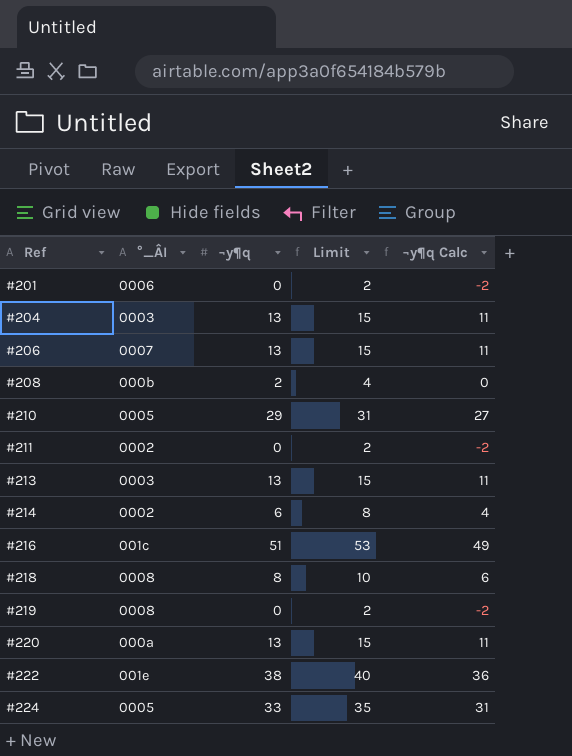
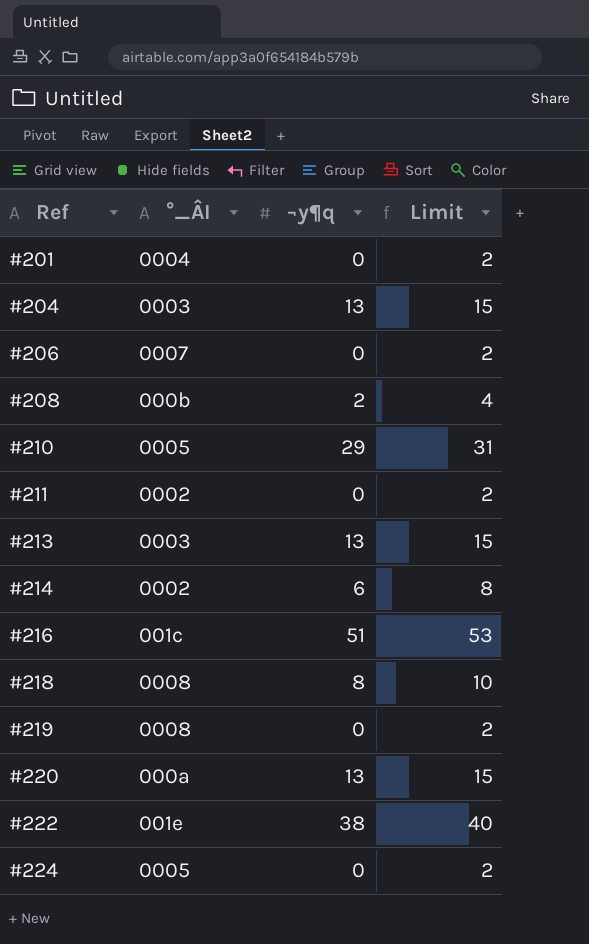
column ¬y¶q Calc | formula: [¬y¶q] - 2 -> none
#201 | °_ÂI: 0006 -> 0004
#206 | ¬y¶q: 13 -> 0
#206 | Limit: 15 -> 2
#224 | ¬y¶q: 33 -> 0
#224 | Limit: 35 -> 2

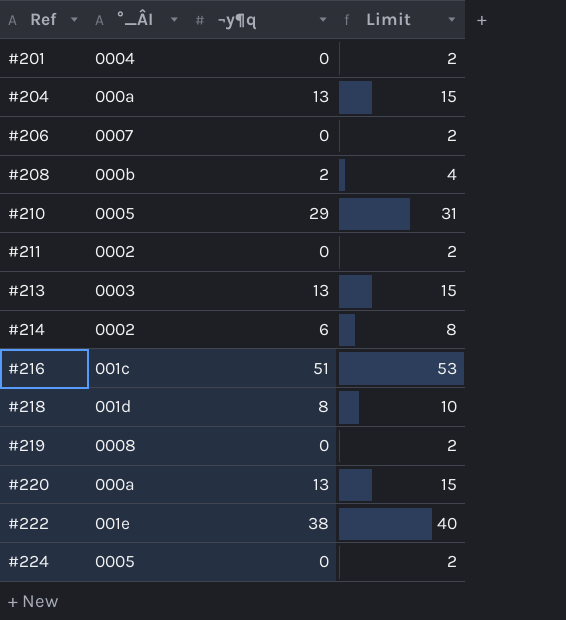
#204 | °_ÂI: 0003 -> 000a
#218 | °_ÂI: 0008 -> 001d

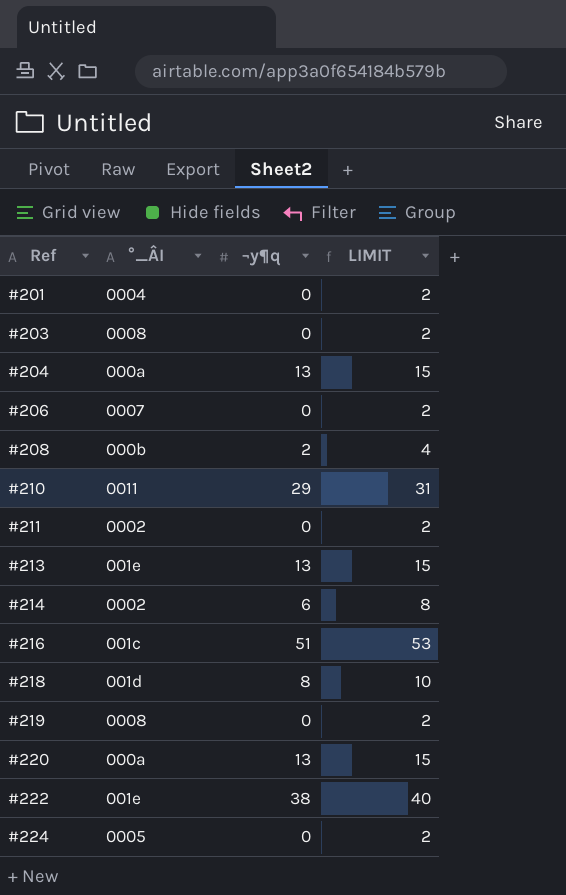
column name: Limit -> LIMIT
row #203: none -> 0008 | 0 | 2
#210 | °_ÂI: 0005 -> 0011
#213 | °_ÂI: 0003 -> 001e

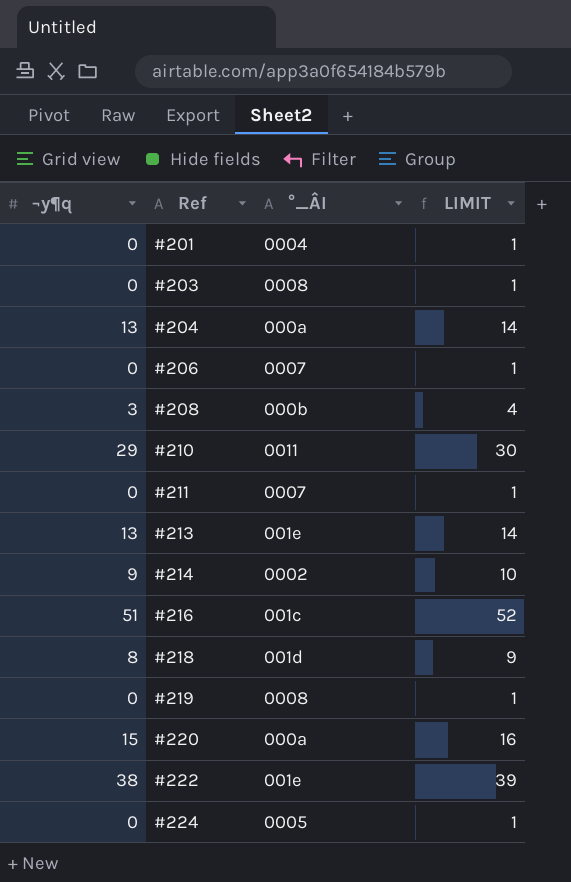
column ¬y¶q | position: 3 -> 1
column LIMIT | formula: [¬y¶q] + 2 -> [¬y¶q] + 1
#208 | ¬y¶q: 2 -> 3
#211 | °_ÂI: 0002 -> 0007
#214 | ¬y¶q: 6 -> 9
#220 | ¬y¶q: 13 -> 15

